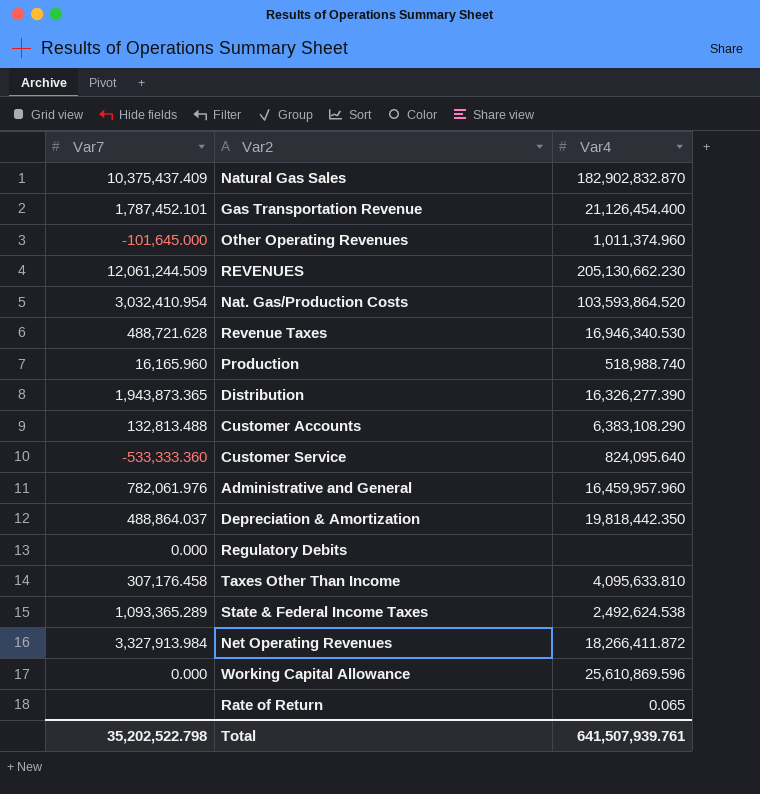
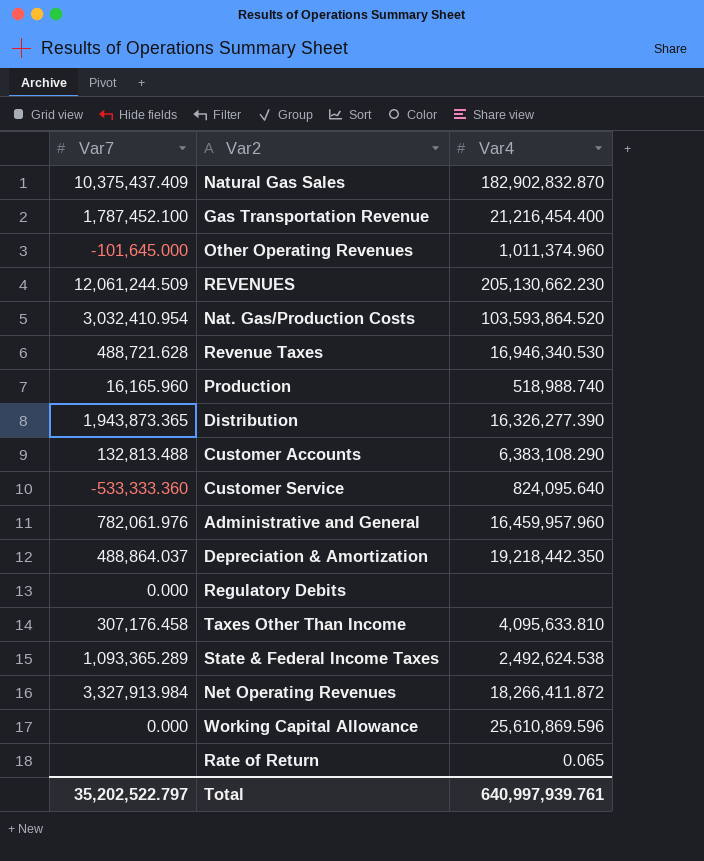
Gas Transportation Revenue | Var7: 1,787,452.101 -> 1,787,452.100
Gas Transportation Revenue | Var4: 21,126,454.400 -> 21,216,454.400
Depreciation & Amortization | Var4: 19,818,442.350 -> 19,218,442.350
Total | Var7: 35,202,522.798 -> 35,202,522.797
Total | Var4: 641,507,939.761 -> 640,997,939.761

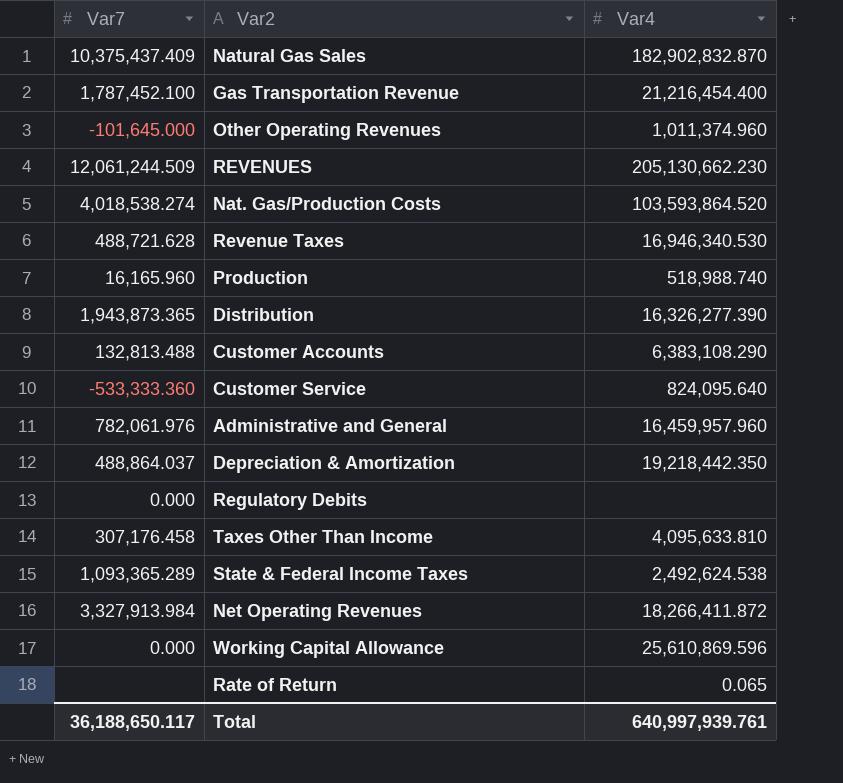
Nat. Gas/Production Costs | Var7: 3,032,410.954 -> 4,018,538.274
Total | Var7: 35,202,522.797 -> 36,188,650.117

